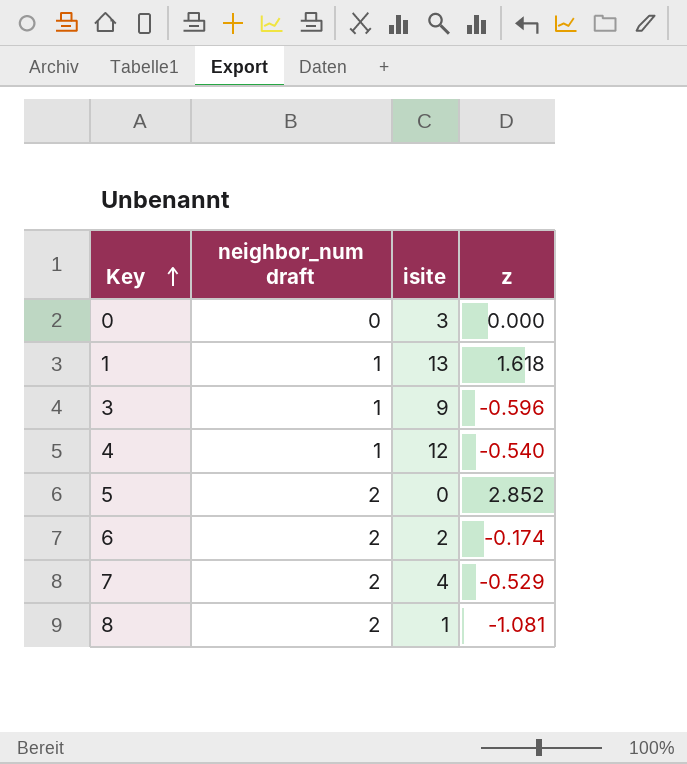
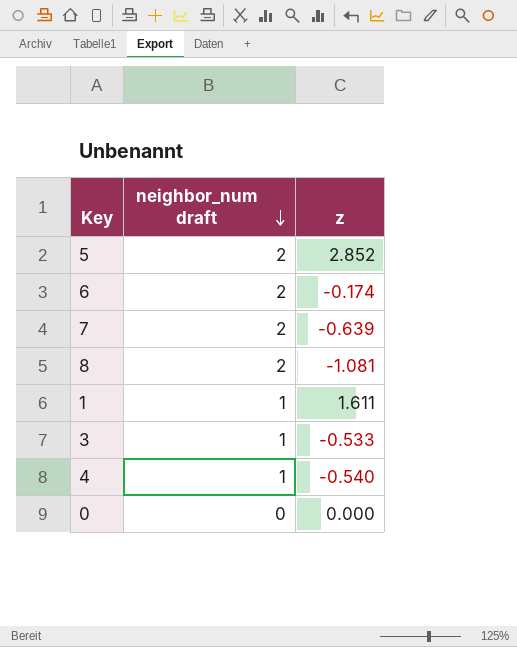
row order: Key ascending -> neighbor_num draft descending
column isite | position: 3 -> none
7 | z: -0.529 -> -0.639
1 | z: 1.618 -> 1.611
3 | z: -0.596 -> -0.533

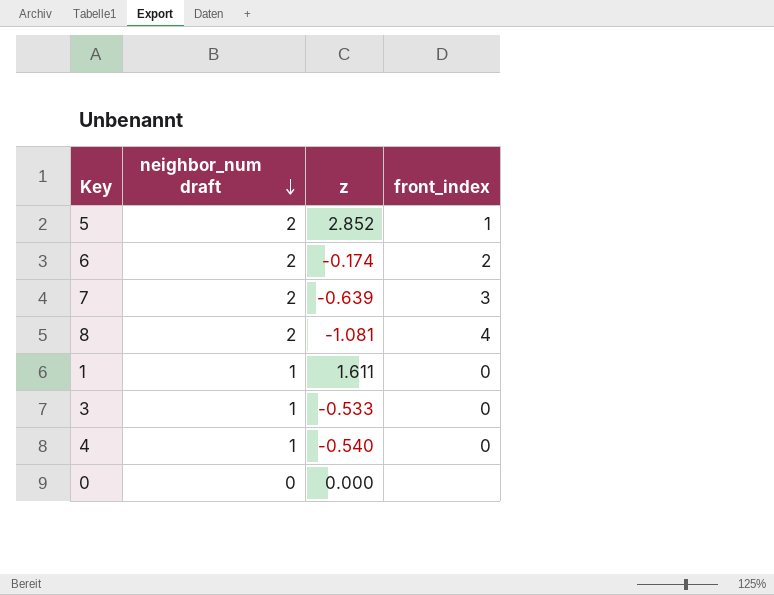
column front_index | position: none -> 4

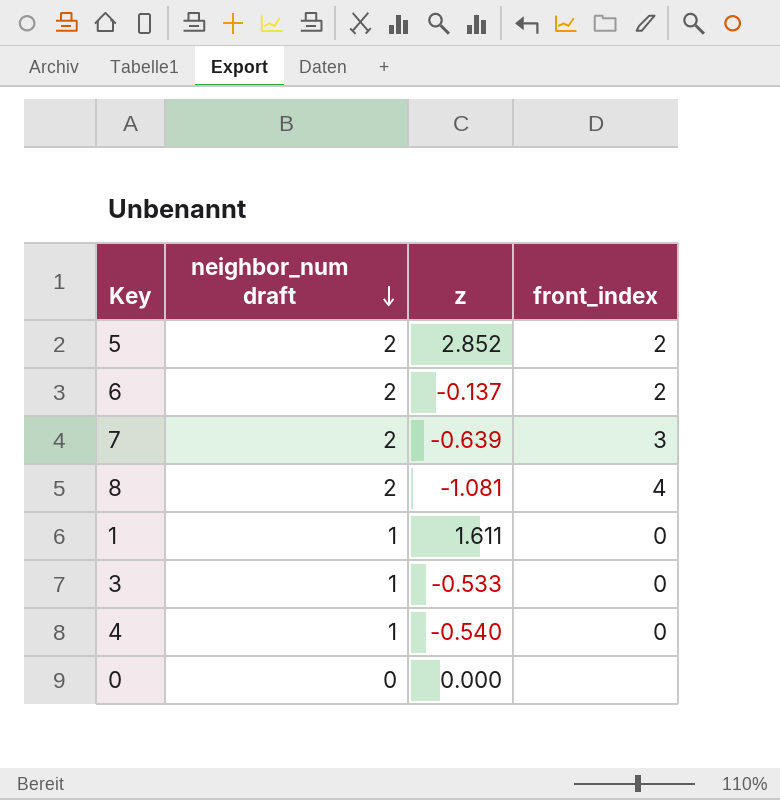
5 | front_index: 1 -> 2
6 | z: -0.174 -> -0.137

